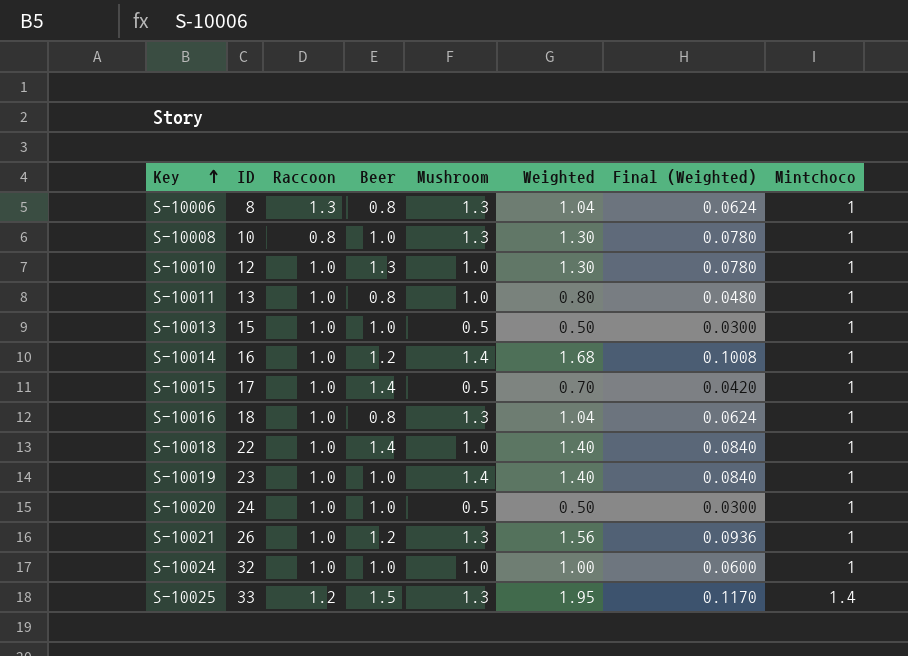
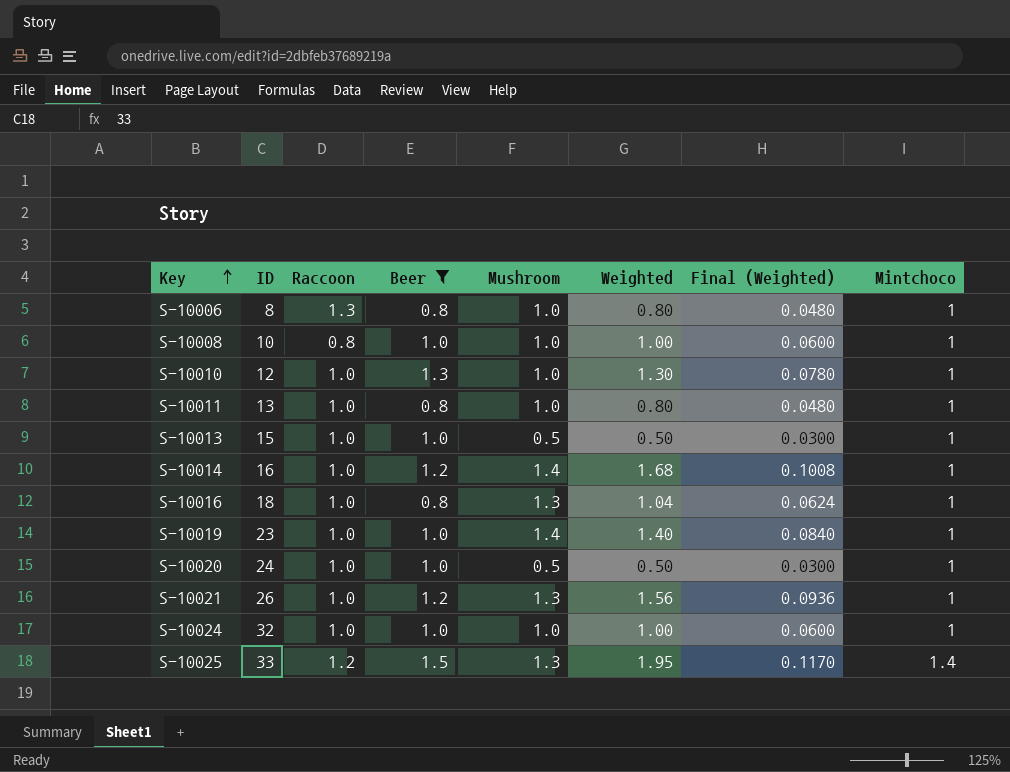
filter: none -> Beer != 1.4
S-10006 | Mushroom: 1.3 -> 1.0
S-10006 | Weighted: 1.04 -> 0.80
S-10006 | Final (Weighted): 0.0624 -> 0.0480
S-10008 | Mushroom: 1.3 -> 1.0
S-10008 | Weighted: 1.30 -> 1.00
S-10008 | Final (Weighted): 0.0780 -> 0.0600

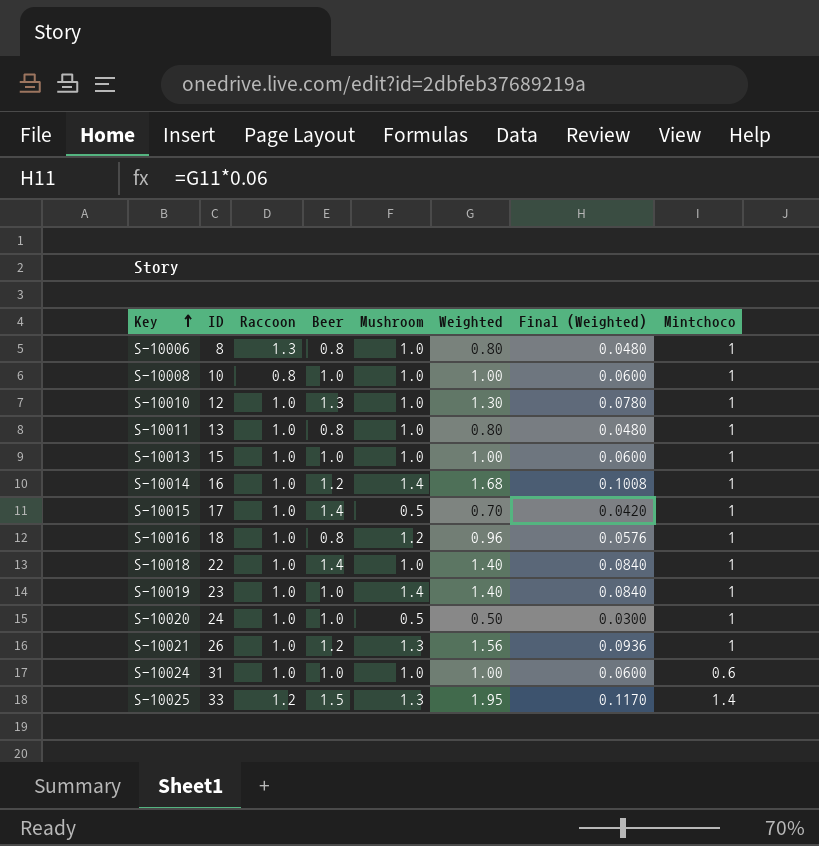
filter: Beer != 1.4 -> none
S-10013 | Mushroom: 0.5 -> 1.0
S-10013 | Weighted: 0.50 -> 1.00
S-10013 | Final (Weighted): 0.0300 -> 0.0600
S-10016 | Mushroom: 1.3 -> 1.2
S-10016 | Weighted: 1.04 -> 0.96
S-10016 | Final (Weighted): 0.0624 -> 0.0576
S-10024 | ID: 32 -> 31
S-10024 | Mintchoco: 1 -> 0.6

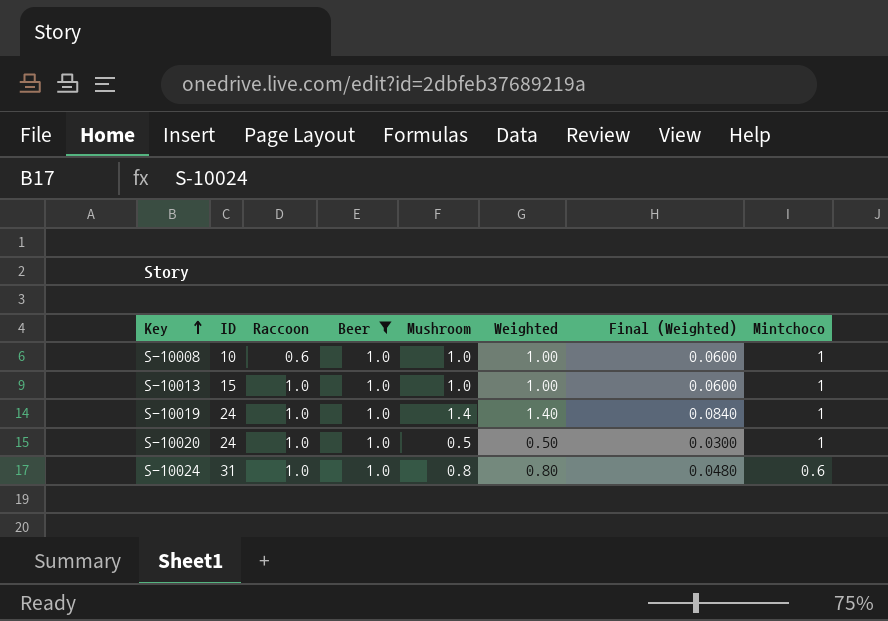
filter: none -> Beer = 1.0
S-10008 | Raccoon: 0.8 -> 0.6
S-10019 | ID: 23 -> 24
S-10024 | Mushroom: 1.0 -> 0.8
S-10024 | Weighted: 1.00 -> 0.80
S-10024 | Final (Weighted): 0.0600 -> 0.0480

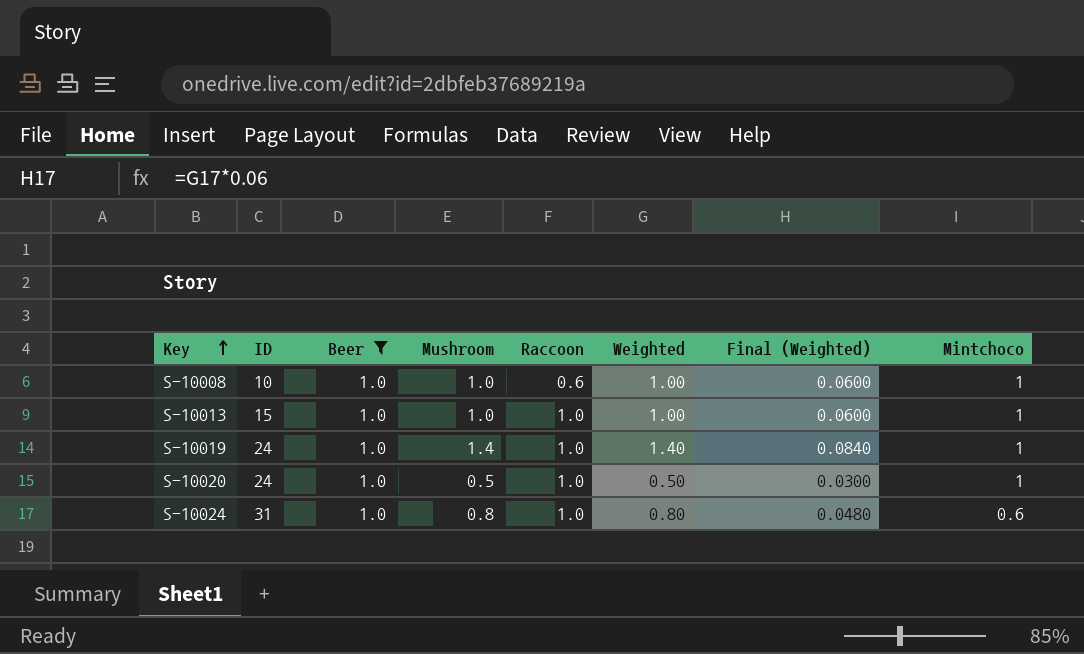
column Raccoon | position: 3 -> 5

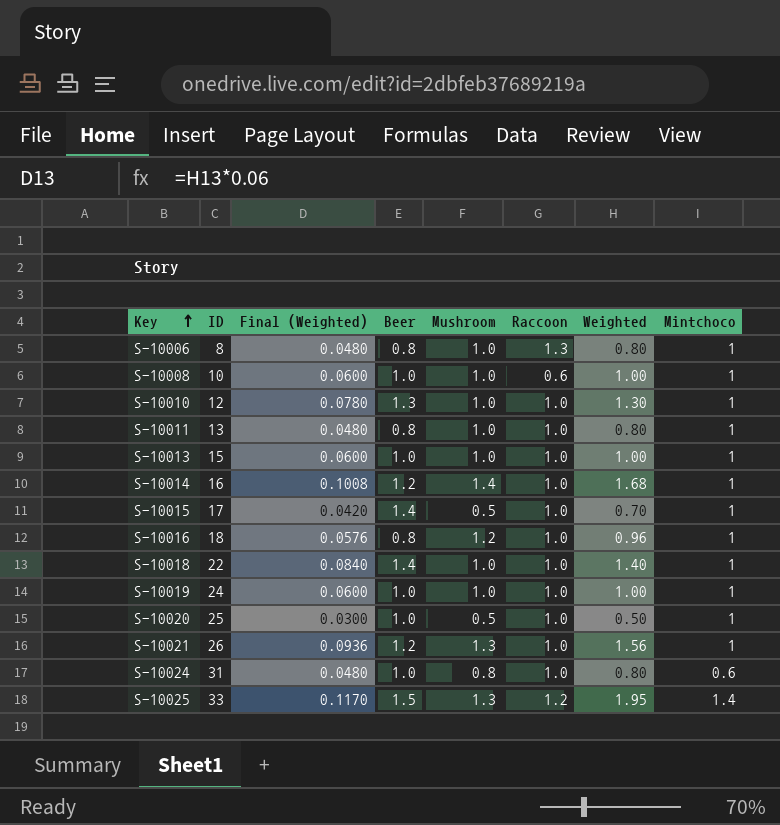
filter: Beer = 1.0 -> none
column Final (Weighted) | position: 7 -> 3
S-10019 | Final (Weighted): 0.0840 -> 0.0600
S-10019 | Mushroom: 1.4 -> 1.0
S-10019 | Weighted: 1.40 -> 1.00
S-10020 | ID: 24 -> 25

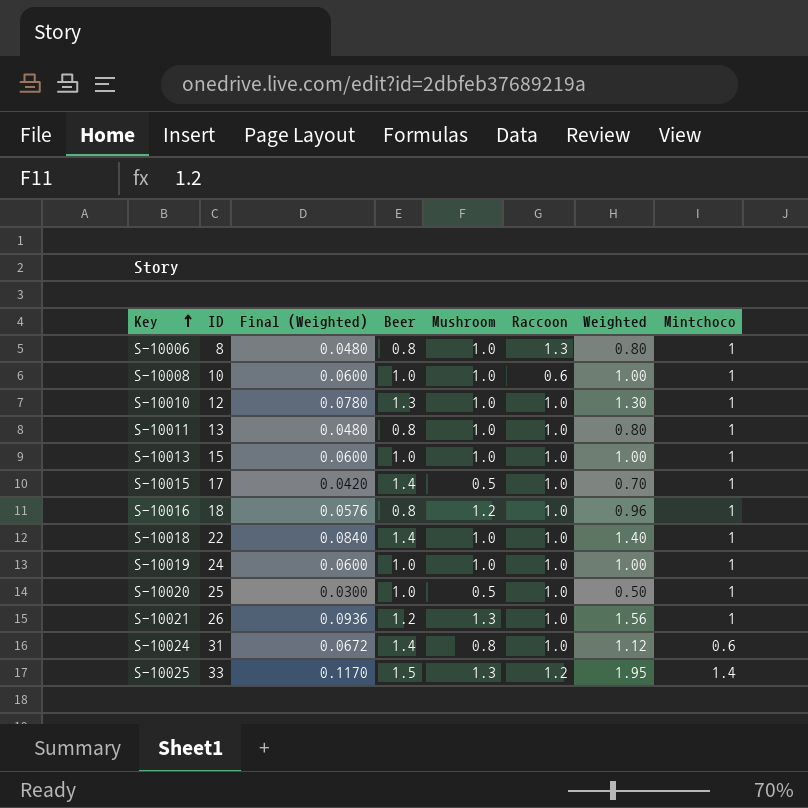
row S-10014: 16 | 0.1008 | 1.2 | 1.4 | 1.0 | 1.68 | 1 -> none
S-10024 | Final (Weighted): 0.0480 -> 0.0672
S-10024 | Beer: 1.0 -> 1.4
S-10024 | Weighted: 0.80 -> 1.12

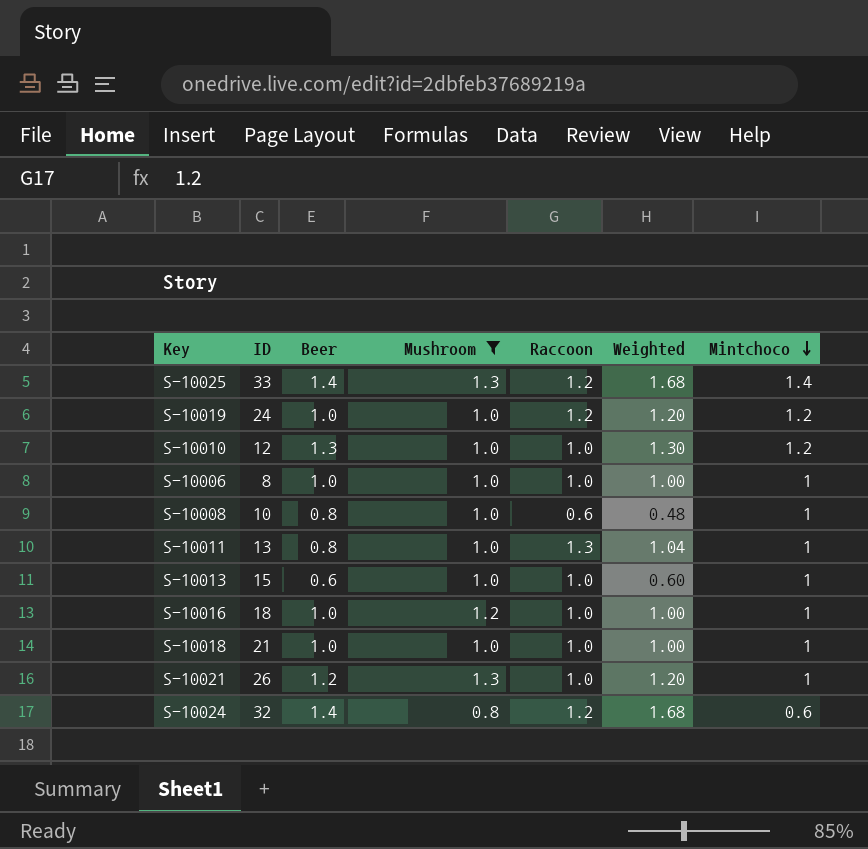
filter: none -> Mushroom != 0.5
row order: Key ascending -> Mintchoco descending
column Final (Weighted) | formula: [Weighted] * 0.06 -> none
column Weighted | formula: [Beer] * [Mushroom] -> [Beer] * [Raccoon]
S-10025 | Beer: 1.5 -> 1.4
S-10019 | Raccoon: 1.0 -> 1.2
S-10019 | Mintchoco: 1 -> 1.2
S-10010 | Mintchoco: 1 -> 1.2
S-10006 | Beer: 0.8 -> 1.0
S-10006 | Raccoon: 1.3 -> 1.0
S-10008 | Beer: 1.0 -> 0.8
S-10011 | Raccoon: 1.0 -> 1.3
S-10013 | Beer: 1.0 -> 0.6
S-10016 | Beer: 0.8 -> 1.0
S-10018 | ID: 22 -> 21
S-10018 | Beer: 1.4 -> 1.0
S-10024 | ID: 31 -> 32
S-10024 | Raccoon: 1.0 -> 1.2

